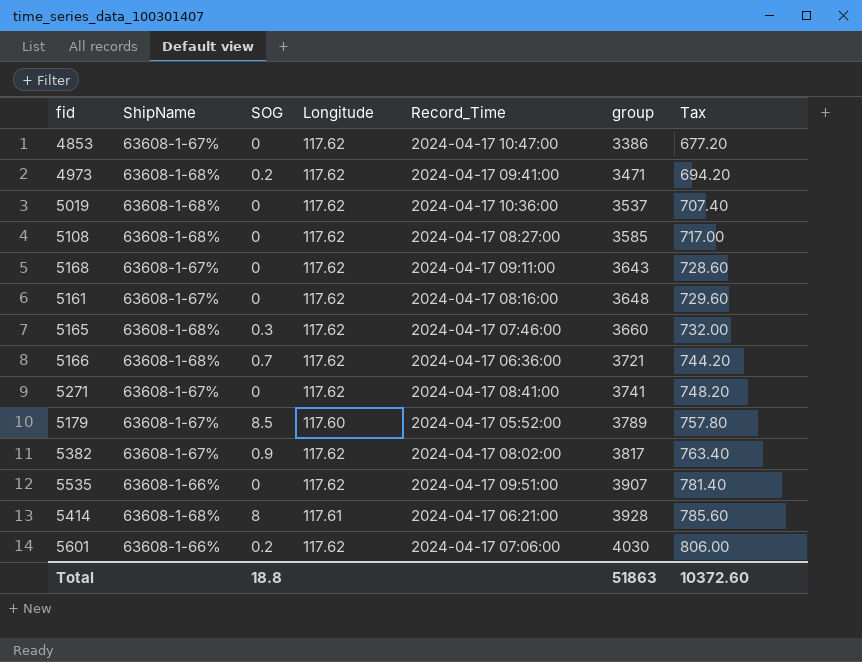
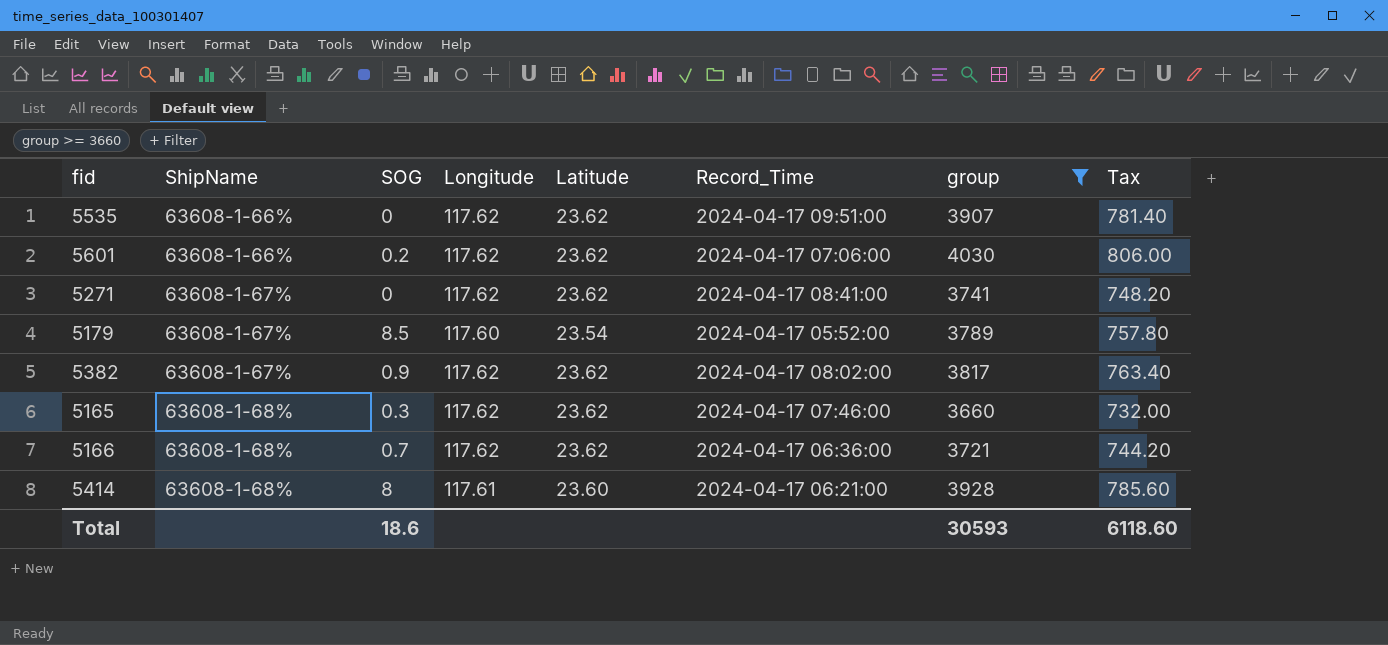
filter: none -> group >= 3660
row order: group ascending -> ShipName ascending
column Latitude | position: none -> 5
Total | SOG: 18.8 -> 18.6
Total | group: 51863 -> 30593
Total | Tax: 10372.60 -> 6118.60

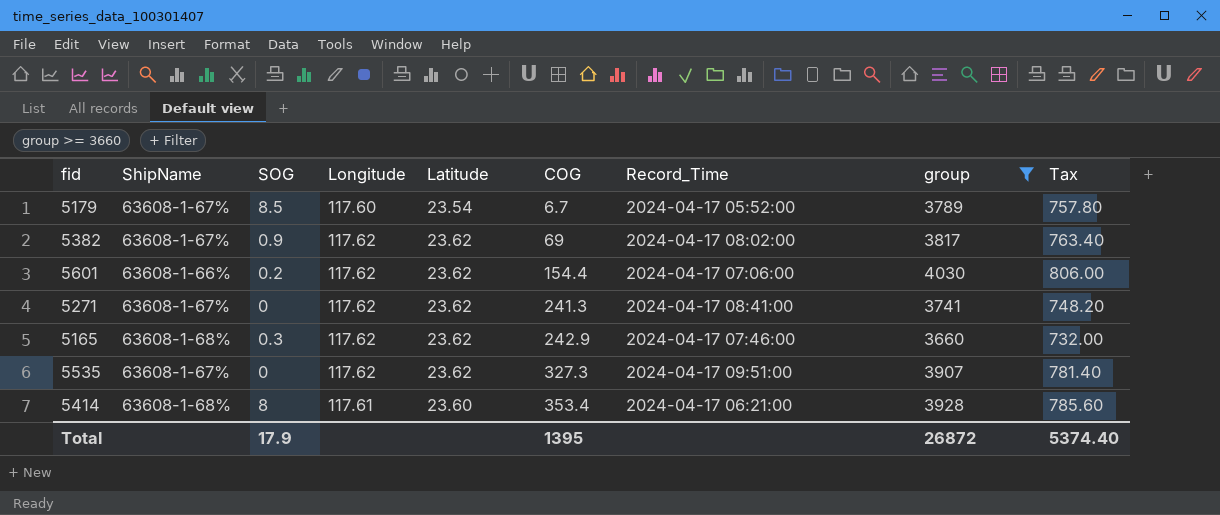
row order: ShipName ascending -> COG ascending
column COG | position: none -> 6
row 5166: 63608-1-68% | 0.7 | 117.62 | 23.62 | 2024-04-17 06:36:00 | 3721 | 744.20 -> none
5535 | ShipName: 63608-1-66% -> 63608-1-67%
Total | SOG: 18.6 -> 17.9
Total | group: 30593 -> 26872
Total | Tax: 6118.60 -> 5374.40

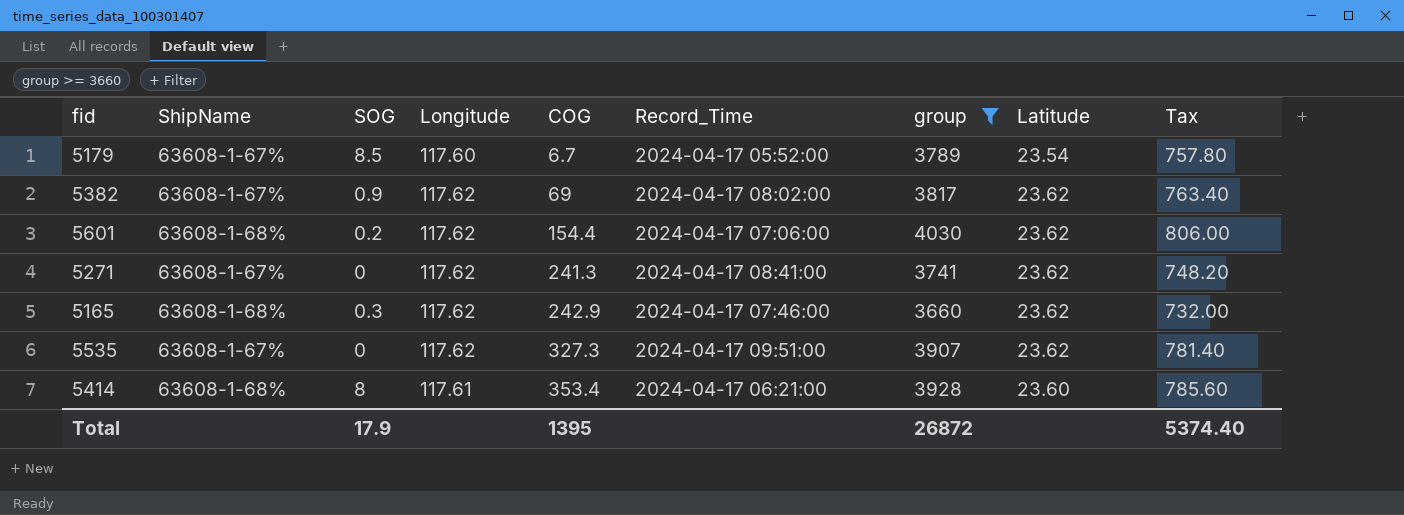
column Latitude | position: 5 -> 8
5601 | ShipName: 63608-1-66% -> 63608-1-68%

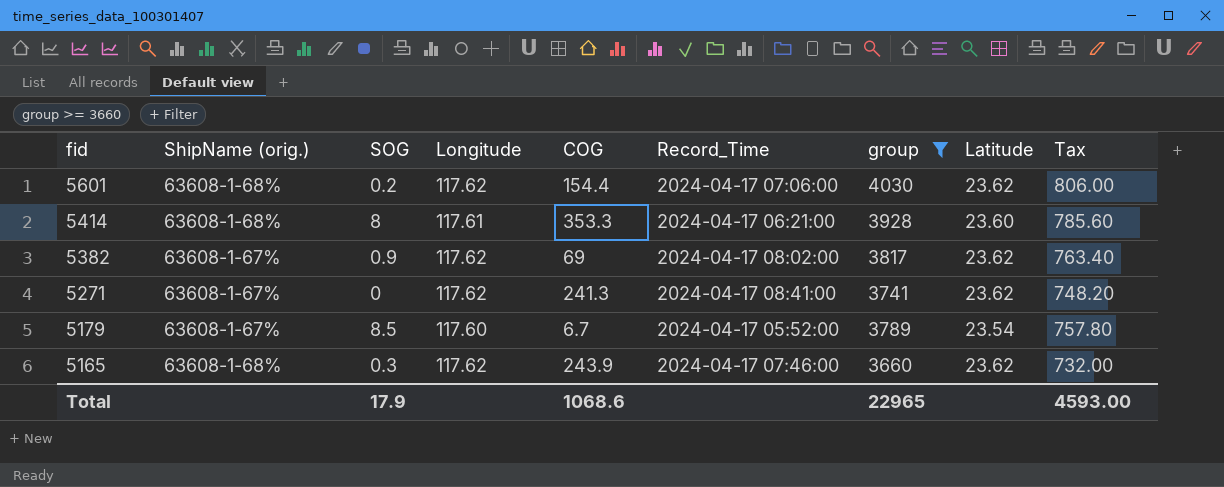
row order: COG ascending -> fid descending
column name: ShipName -> ShipName (orig.)
row 5535: 63608-1-67% | 0 | 117.62 | 327.3 | 2024-04-17 09:51:00 | 3907 | 23.62 | 781.40 -> none
5414 | COG: 353.4 -> 353.3
5165 | COG: 242.9 -> 243.9
Total | COG: 1395 -> 1068.6
Total | group: 26872 -> 22965
Total | Tax: 5374.40 -> 4593.00

